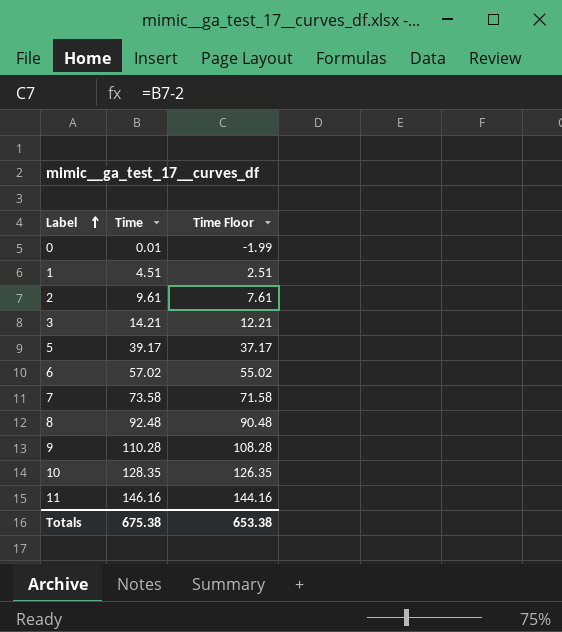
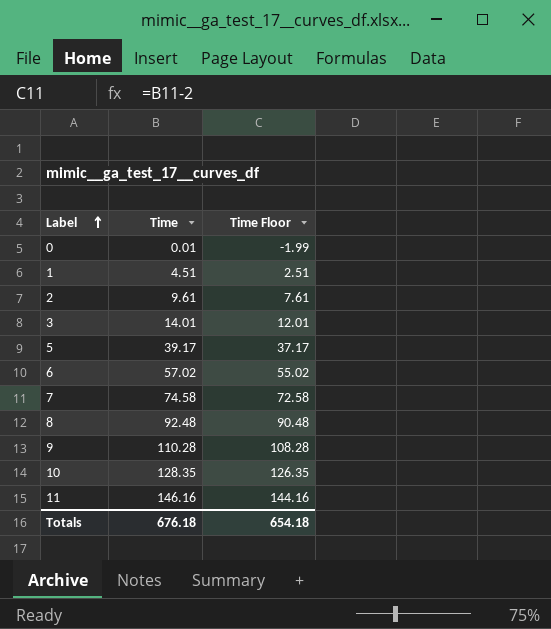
3 | Time: 14.21 -> 14.01
3 | Time Floor: 12.21 -> 12.01
7 | Time: 73.58 -> 74.58
7 | Time Floor: 71.58 -> 72.58
Totals | Time: 675.38 -> 676.18
Totals | Time Floor: 653.38 -> 654.18

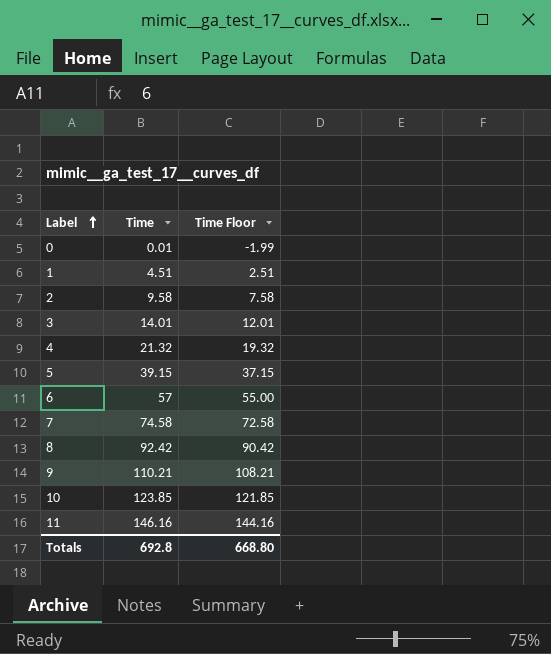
2 | Time: 9.61 -> 9.58
2 | Time Floor: 7.61 -> 7.58
row 4: none -> 21.32 | 19.32
5 | Time: 39.17 -> 39.15
5 | Time Floor: 37.17 -> 37.15
6 | Time: 57.02 -> 57
6 | Time Floor: 55.02 -> 55.00
8 | Time: 92.48 -> 92.42
8 | Time Floor: 90.48 -> 90.42
9 | Time: 110.28 -> 110.21
9 | Time Floor: 108.28 -> 108.21
10 | Time: 128.35 -> 123.85
10 | Time Floor: 126.35 -> 121.85
Totals | Time: 676.18 -> 692.8
Totals | Time Floor: 654.18 -> 668.80

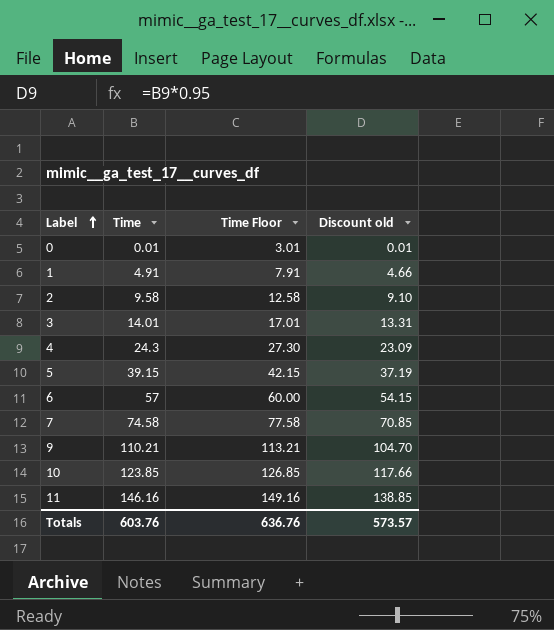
column Time Floor | formula: [Time] - 2 -> [Time] + 3
column Discount old | formula: none -> [Time] * 0.95
row 8: 92.42 | 90.42 -> none
1 | Time: 4.51 -> 4.91
4 | Time: 21.32 -> 24.3
Totals | Time: 692.8 -> 603.76
Totals | Time Floor: 668.80 -> 636.76

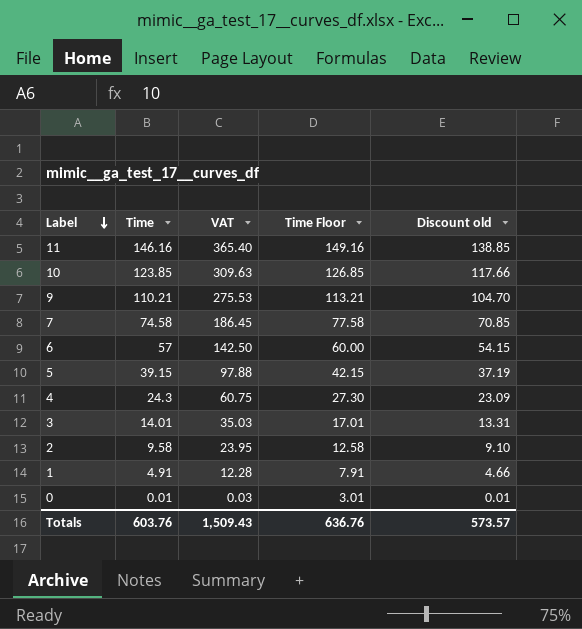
row order: Label ascending -> Label descending
column VAT | formula: none -> [Time] * 2.5

